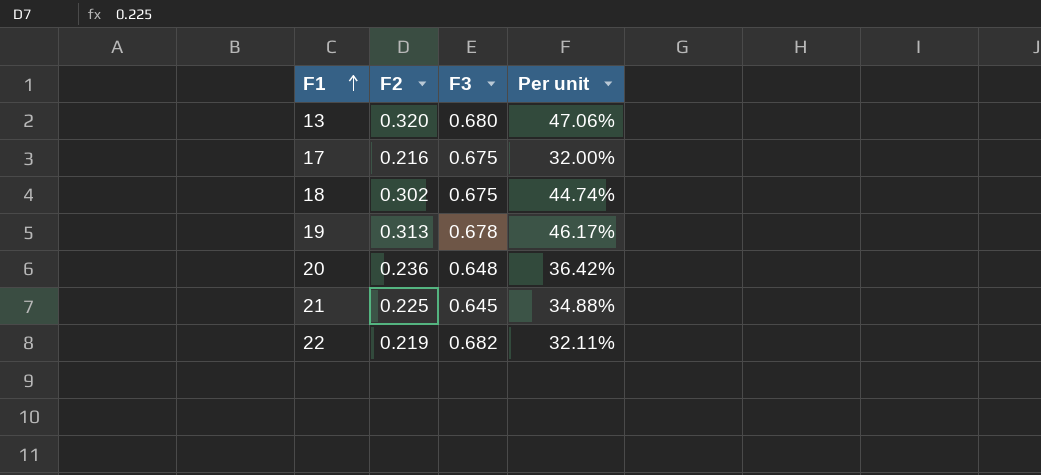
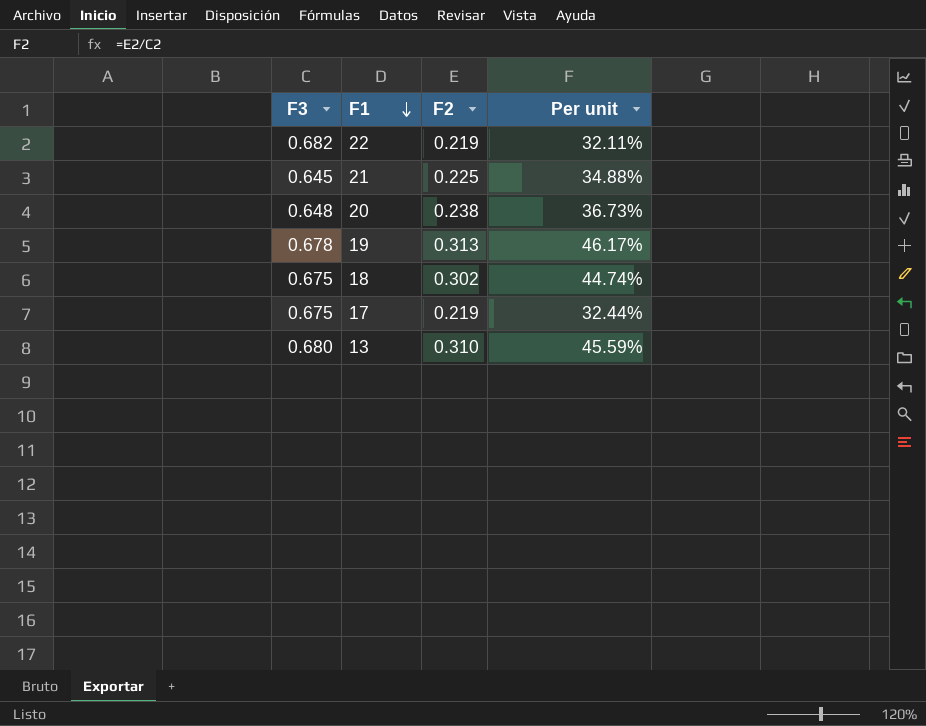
row order: F1 ascending -> F1 descending
column F3 | position: 3 -> 1
20 | F2: 0.236 -> 0.238
20 | Per unit: 36.42% -> 36.73%
17 | F2: 0.216 -> 0.219
17 | Per unit: 32.00% -> 32.44%
13 | F2: 0.320 -> 0.310
13 | Per unit: 47.06% -> 45.59%

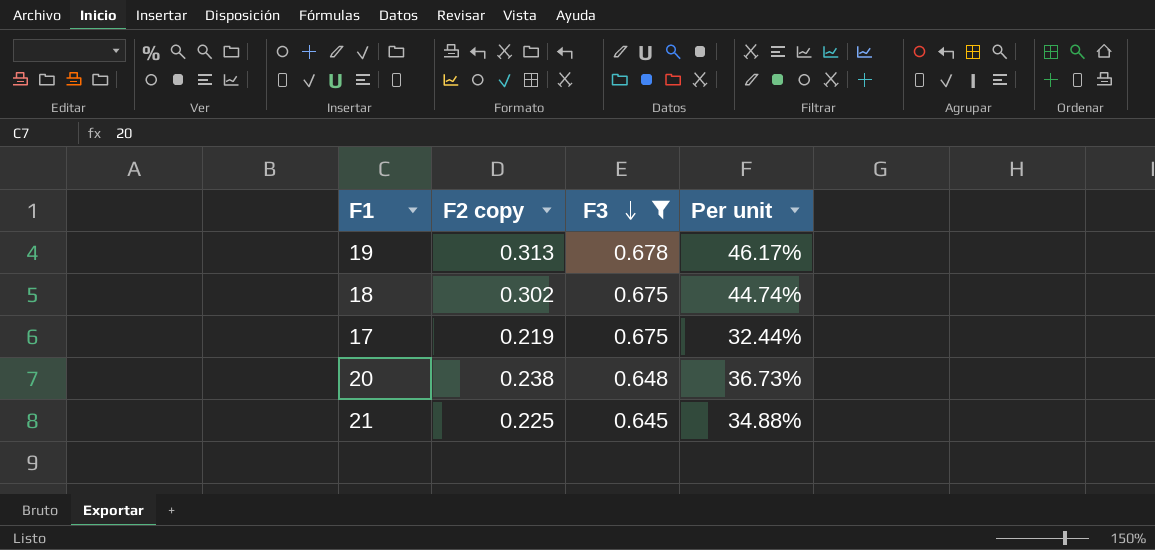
filter: none -> F3 <= 0.678
row order: F1 descending -> F3 descending
column name: F2 -> F2 copy
column F3 | position: 1 -> 3

